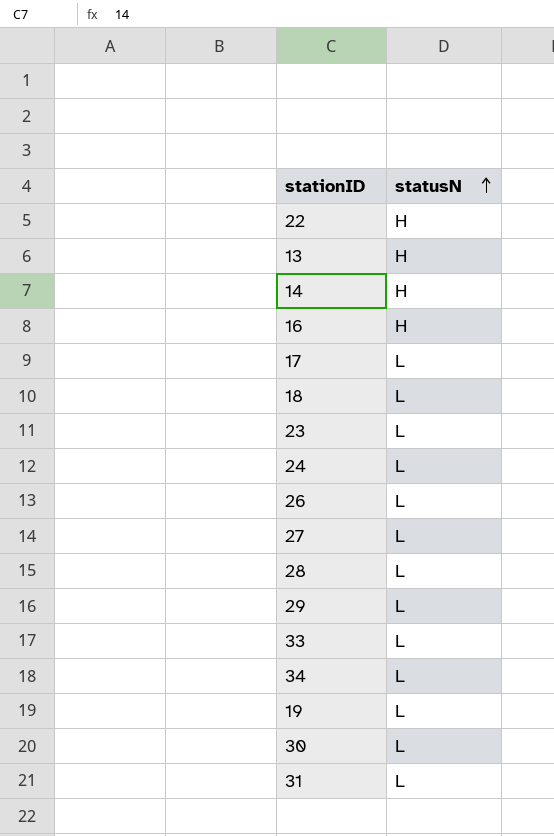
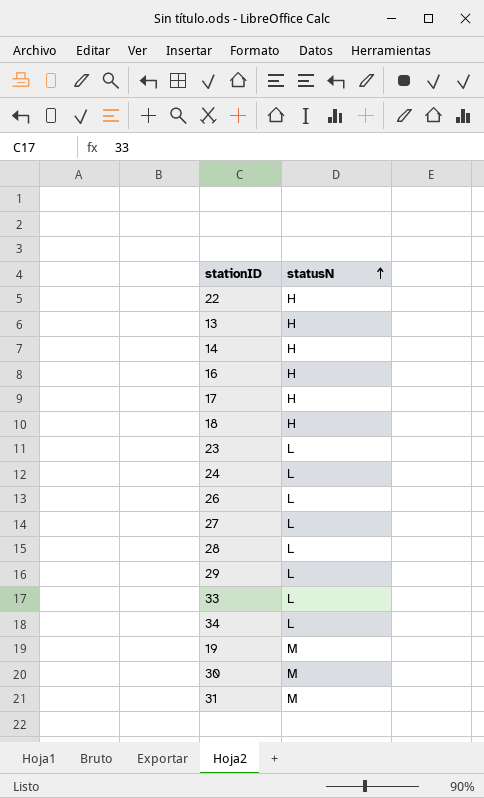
17 | statusN: L -> H
18 | statusN: L -> H
19 | statusN: L -> M
30 | statusN: L -> M
31 | statusN: L -> M

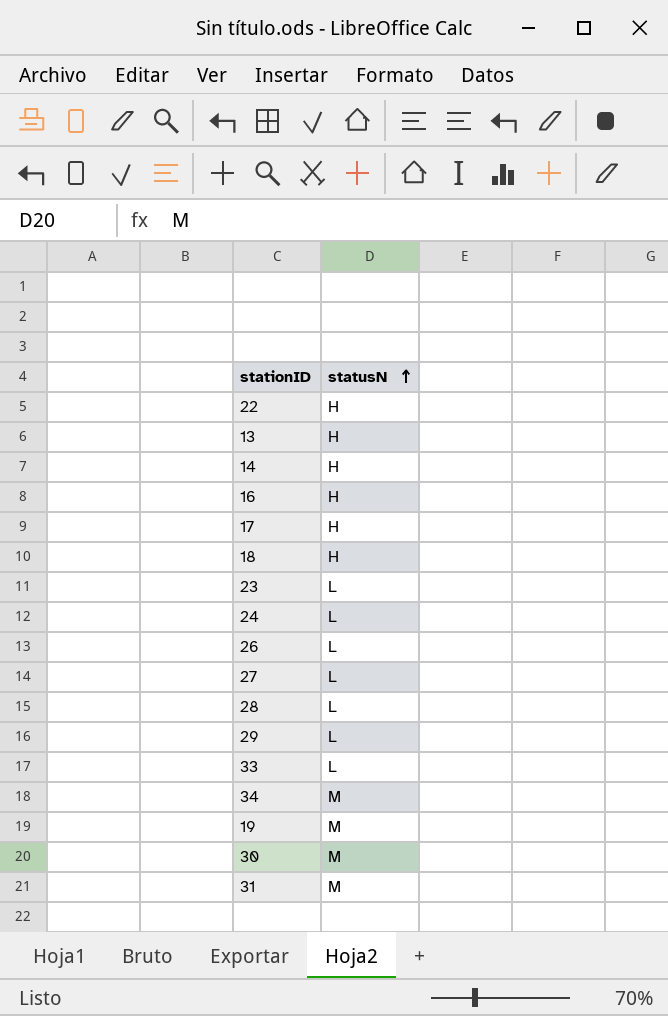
34 | statusN: L -> M

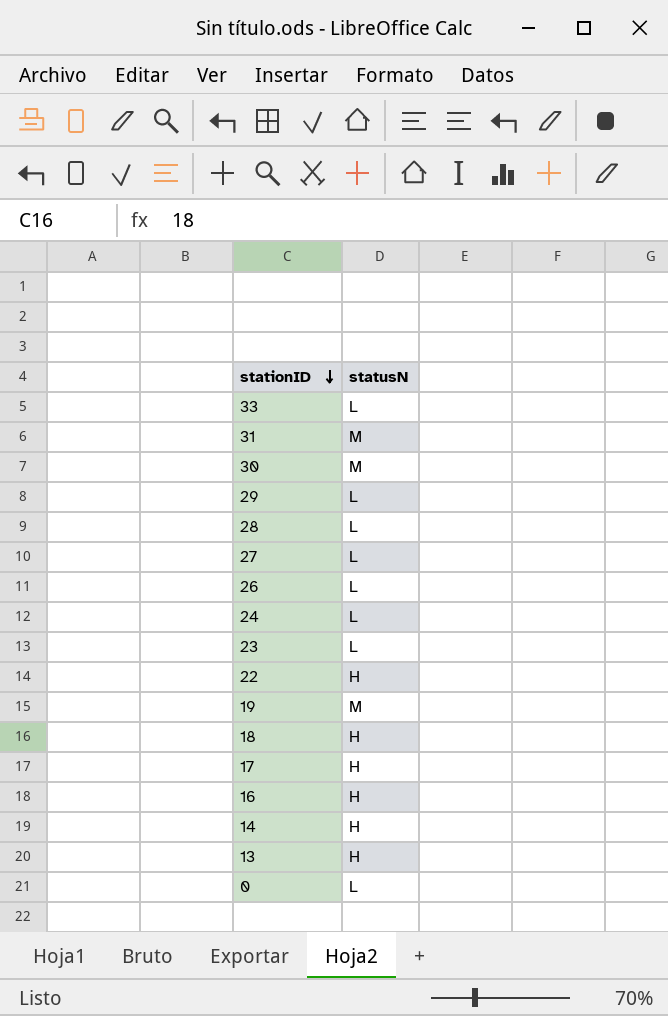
row order: statusN ascending -> stationID descending
row 34: M -> none
row 0: none -> L

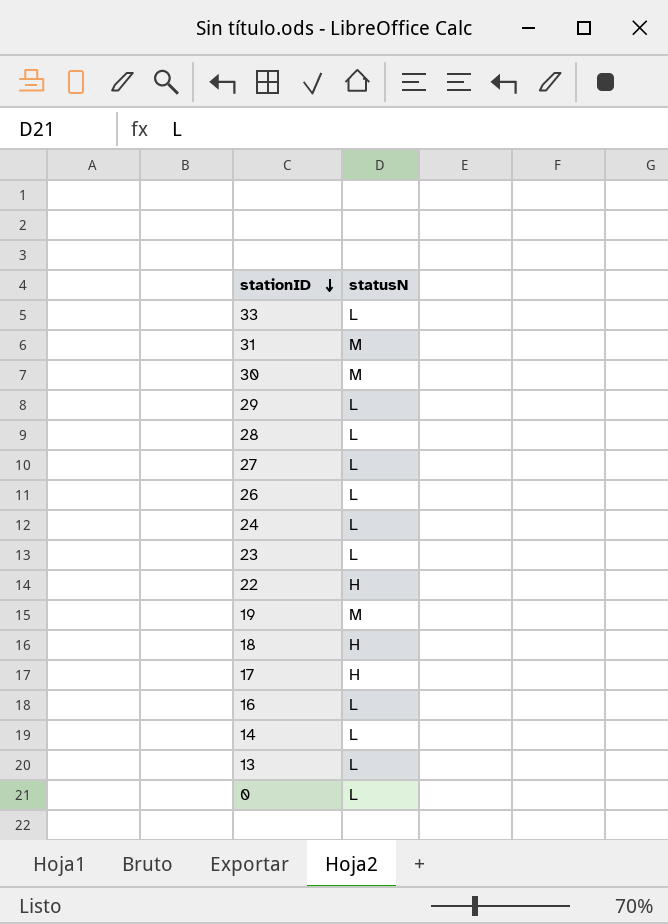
16 | statusN: H -> L
14 | statusN: H -> L
13 | statusN: H -> L

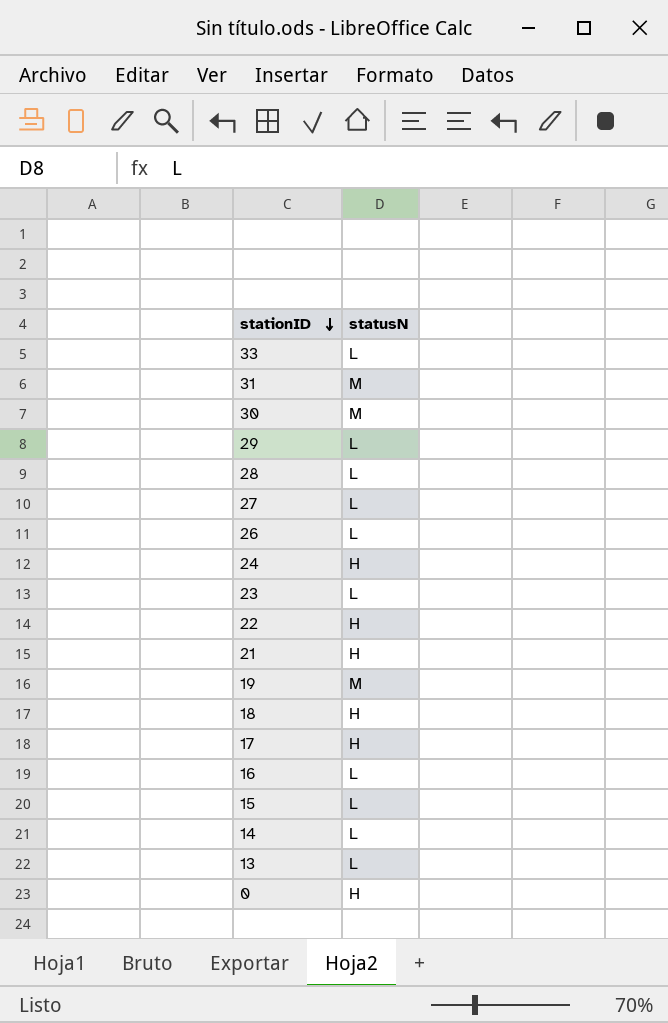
24 | statusN: L -> H
row 21: none -> H
row 15: none -> L
0 | statusN: L -> H

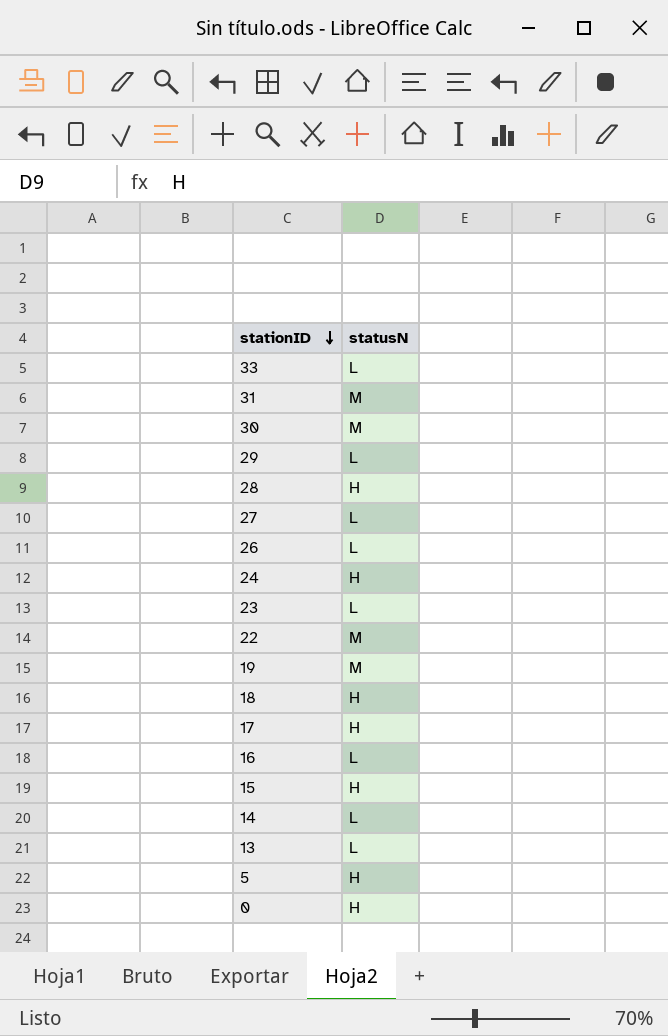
row 21: H -> none
28 | statusN: L -> H
22 | statusN: H -> M
15 | statusN: L -> H
row 5: none -> H

